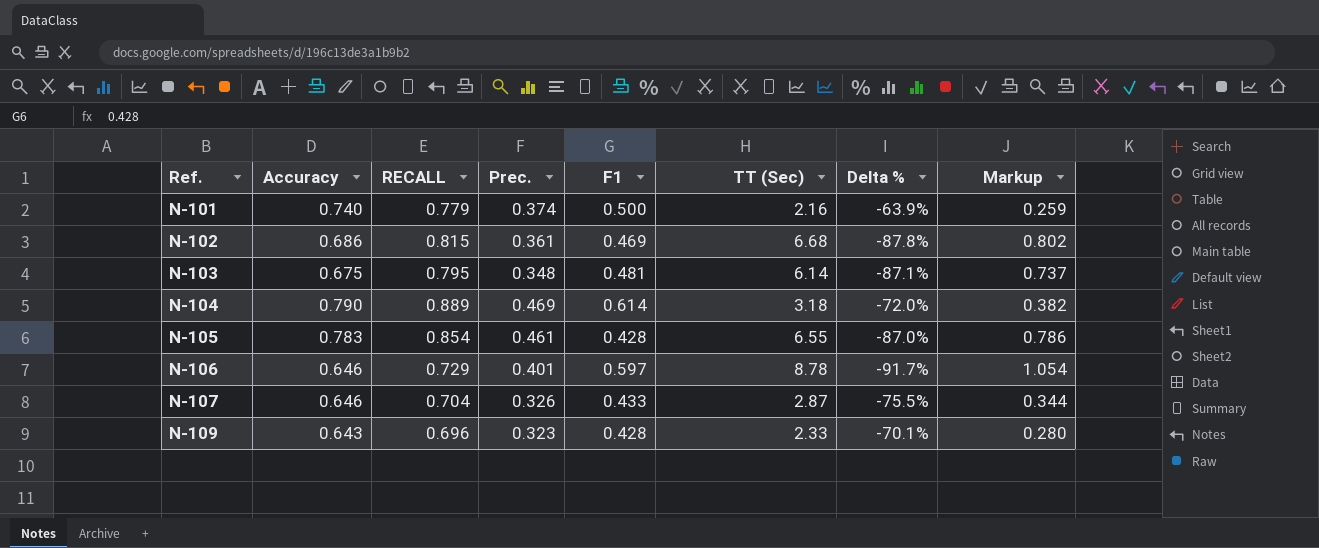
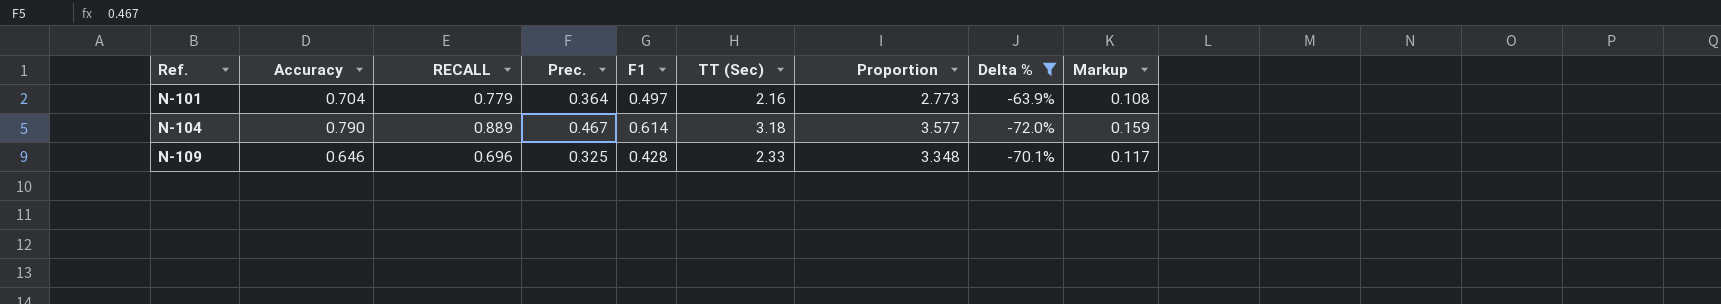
filter: none -> Delta % >= -72.0%
column Proportion | formula: none -> [TT (Sec)] / [RECALL]
column Markup | formula: [TT (Sec)] * 0.12 -> [TT (Sec)] * 0.05
N-101 | Accuracy: 0.740 -> 0.704
N-101 | Prec.: 0.374 -> 0.364
N-101 | F1: 0.500 -> 0.497
N-104 | Prec.: 0.469 -> 0.467
N-109 | Accuracy: 0.643 -> 0.646
N-109 | Prec.: 0.323 -> 0.325

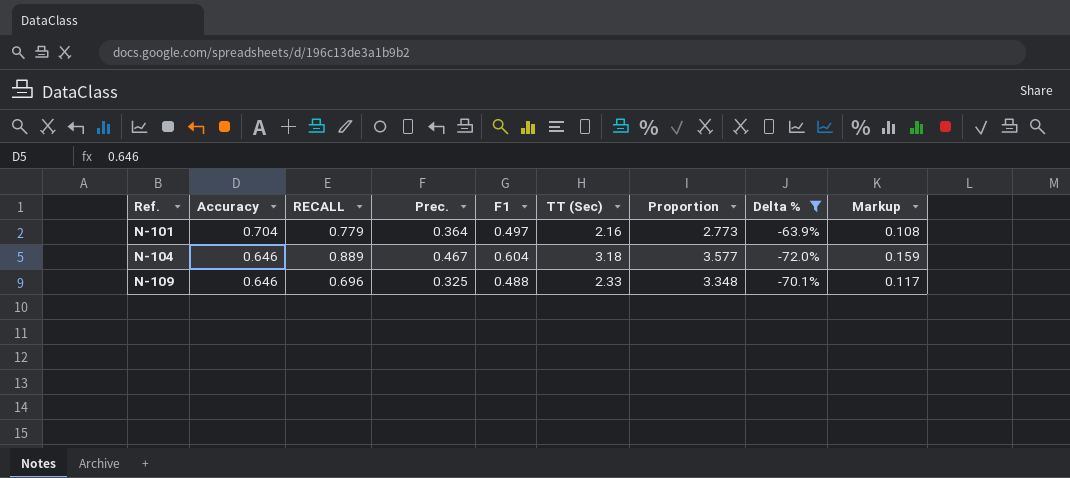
N-104 | Accuracy: 0.790 -> 0.646
N-104 | F1: 0.614 -> 0.604
N-109 | F1: 0.428 -> 0.488

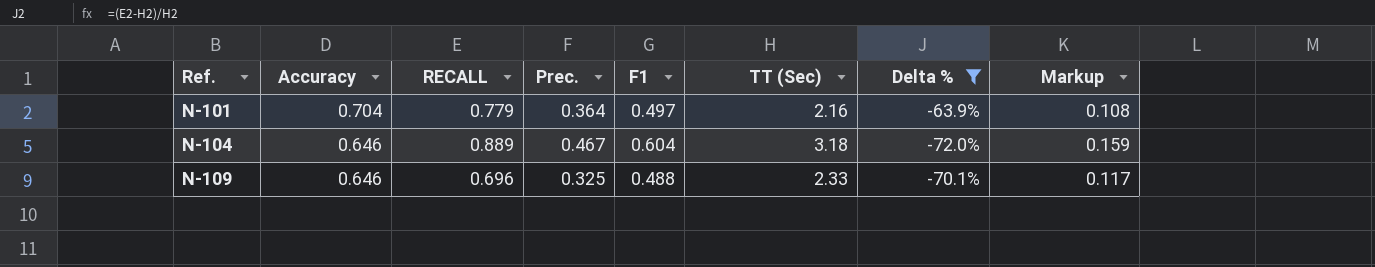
column Proportion | formula: [TT (Sec)] / [RECALL] -> none

